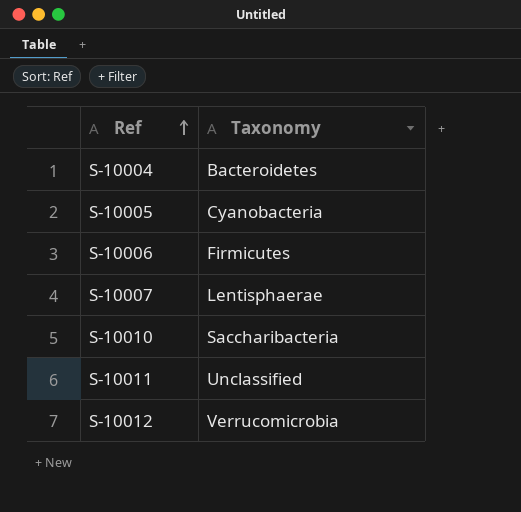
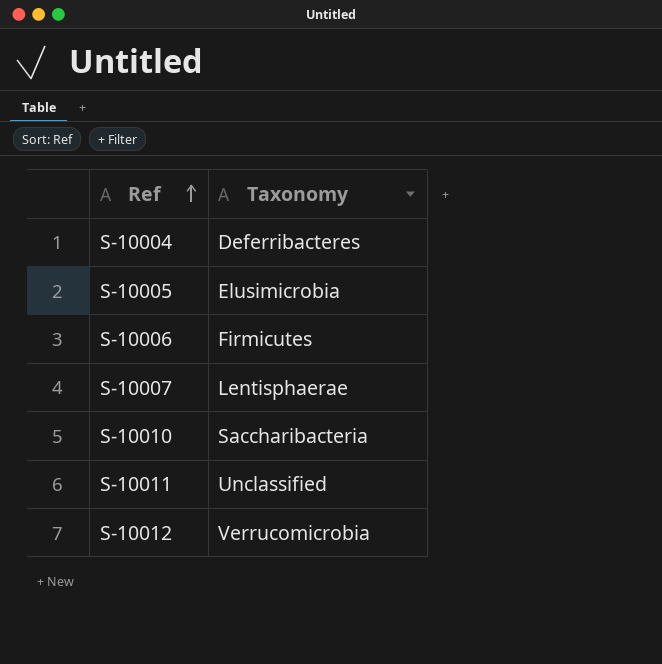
S-10004 | Taxonomy: Bacteroidetes -> Deferribacteres
S-10005 | Taxonomy: Cyanobacteria -> Elusimicrobia

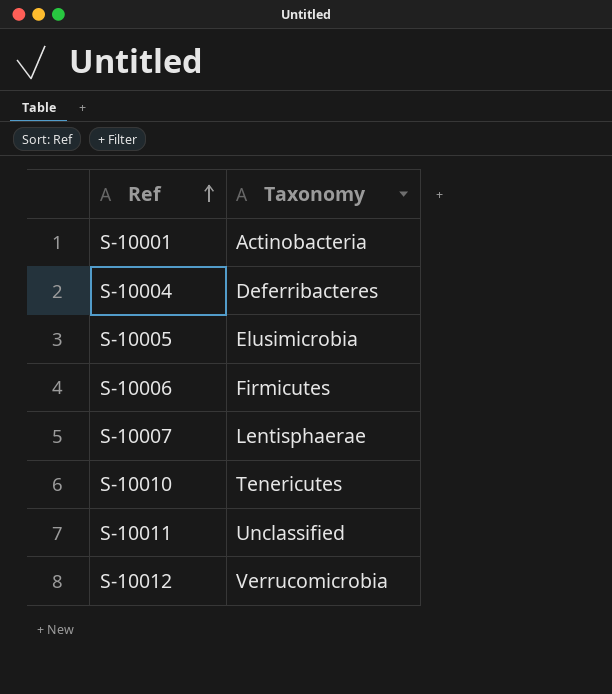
row S-10001: none -> Actinobacteria
S-10010 | Taxonomy: Saccharibacteria -> Tenericutes

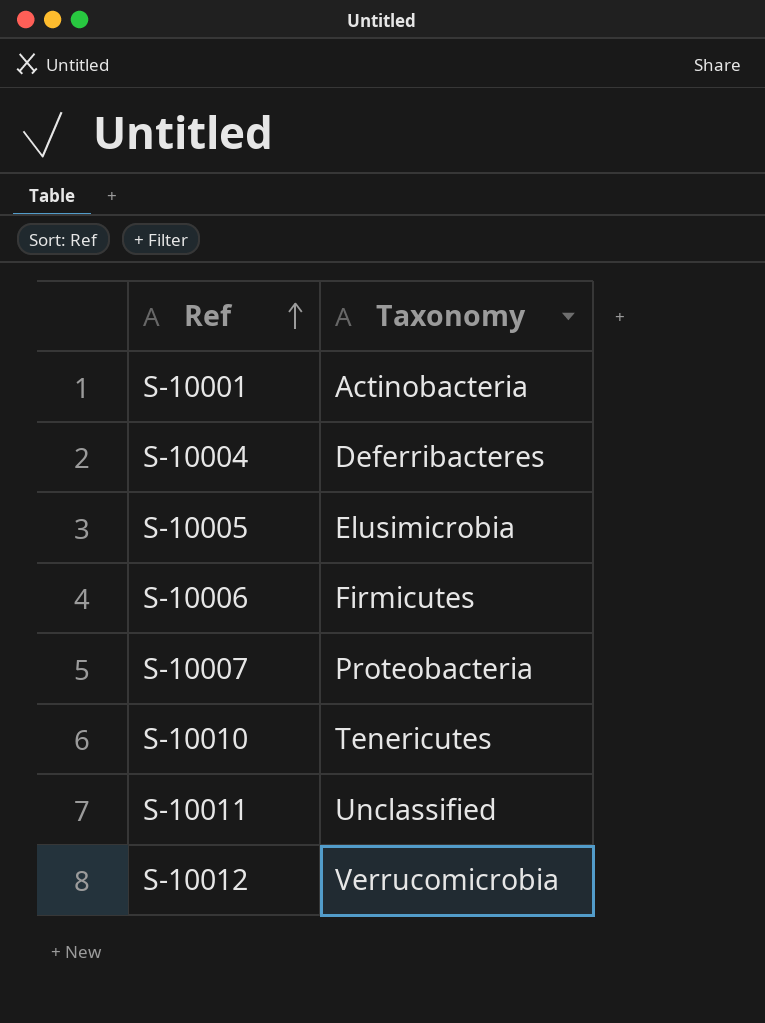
S-10007 | Taxonomy: Lentisphaerae -> Proteobacteria

